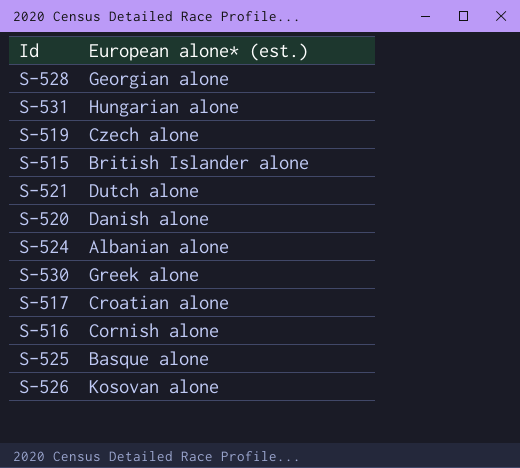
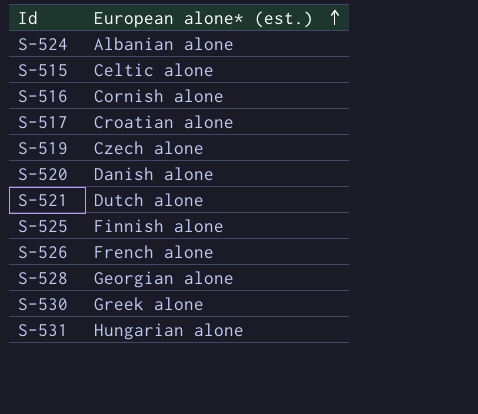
row order: none -> European alone* (est.) ascending
S-515 | European alone* (est.): British Islander alone -> Celtic alone
S-525 | European alone* (est.): Basque alone -> Finnish alone
S-526 | European alone* (est.): Kosovan alone -> French alone

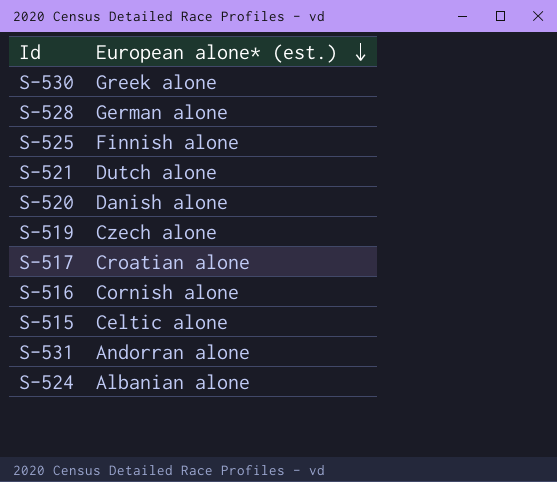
row order: European alone* (est.) ascending -> European alone* (est.) descending
row S-526: French alone -> none
S-528 | European alone* (est.): Georgian alone -> German alone
S-531 | European alone* (est.): Hungarian alone -> Andorran alone

